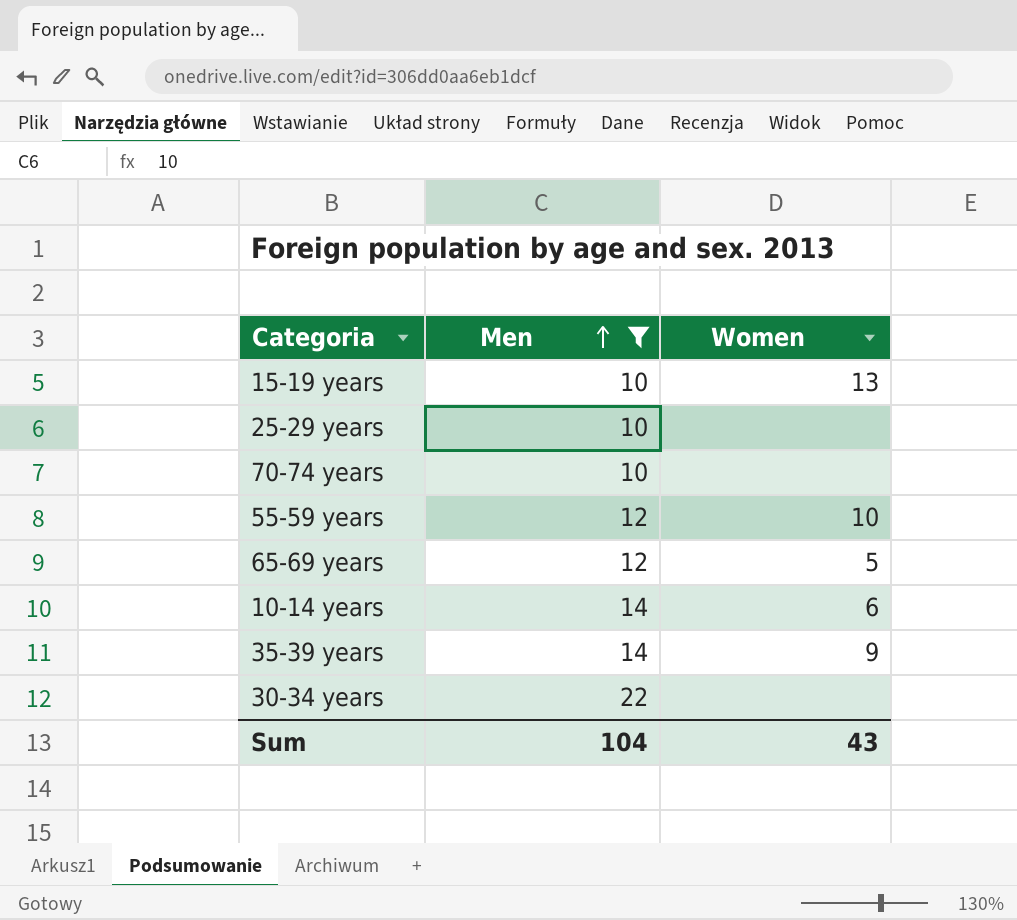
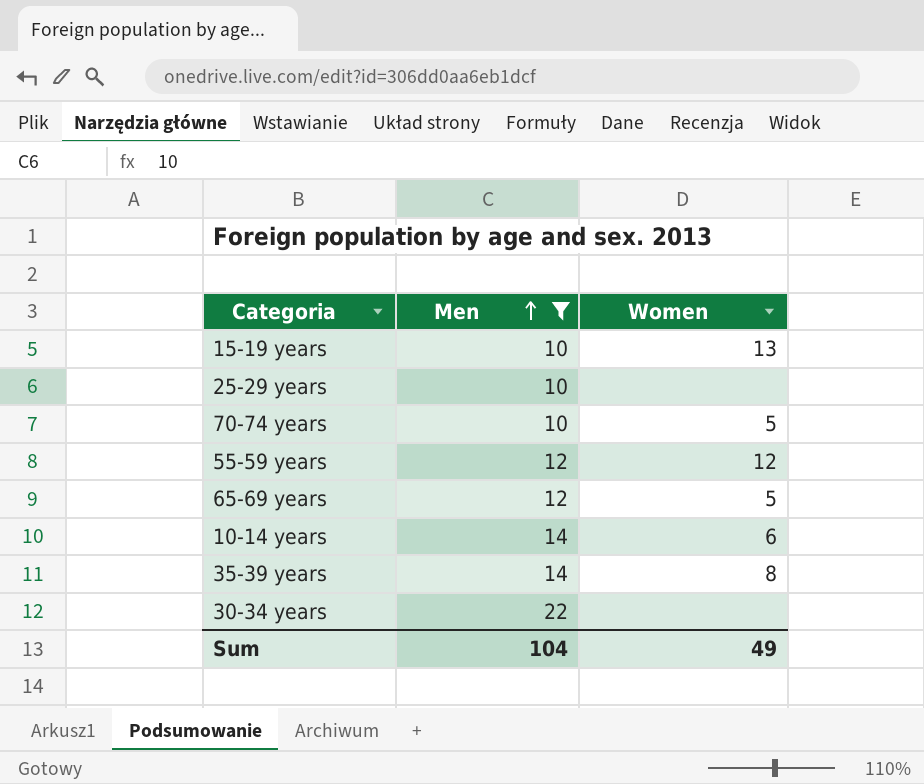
70-74 years | Women: none -> 5
55-59 years | Women: 10 -> 12
35-39 years | Women: 9 -> 8
Sum | Women: 43 -> 49

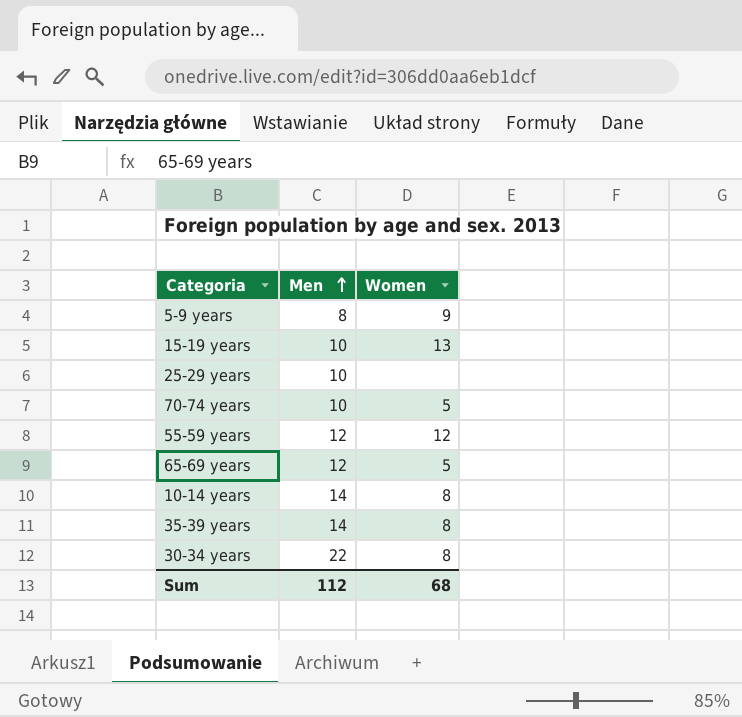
filter: Men != 8 -> none
10-14 years | Women: 6 -> 8
30-34 years | Women: none -> 8
Sum | Men: 104 -> 112
Sum | Women: 49 -> 68

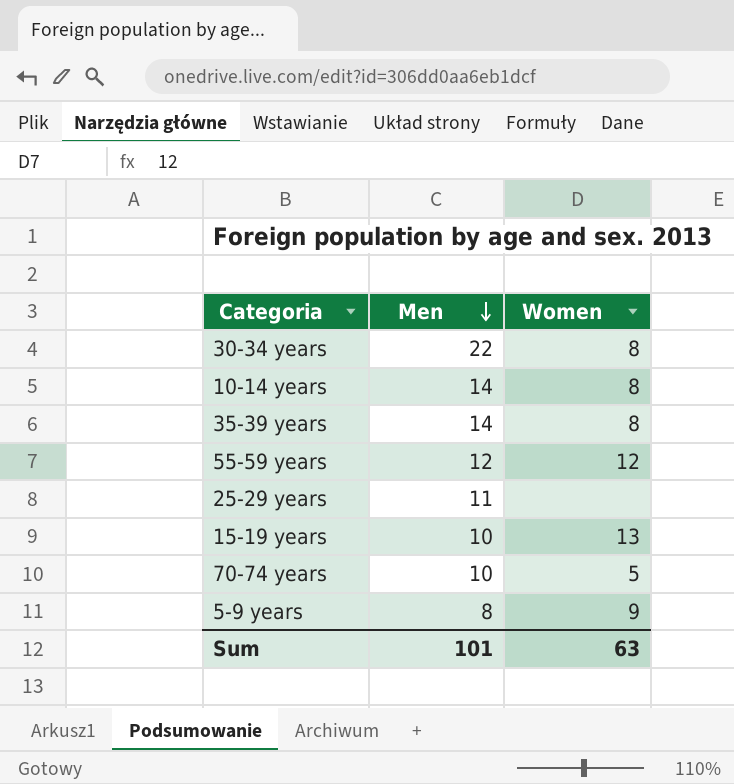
row order: Men ascending -> Men descending
row 65-69 years: 12 | 5 -> none
25-29 years | Men: 10 -> 11
Sum | Men: 112 -> 101
Sum | Women: 68 -> 63

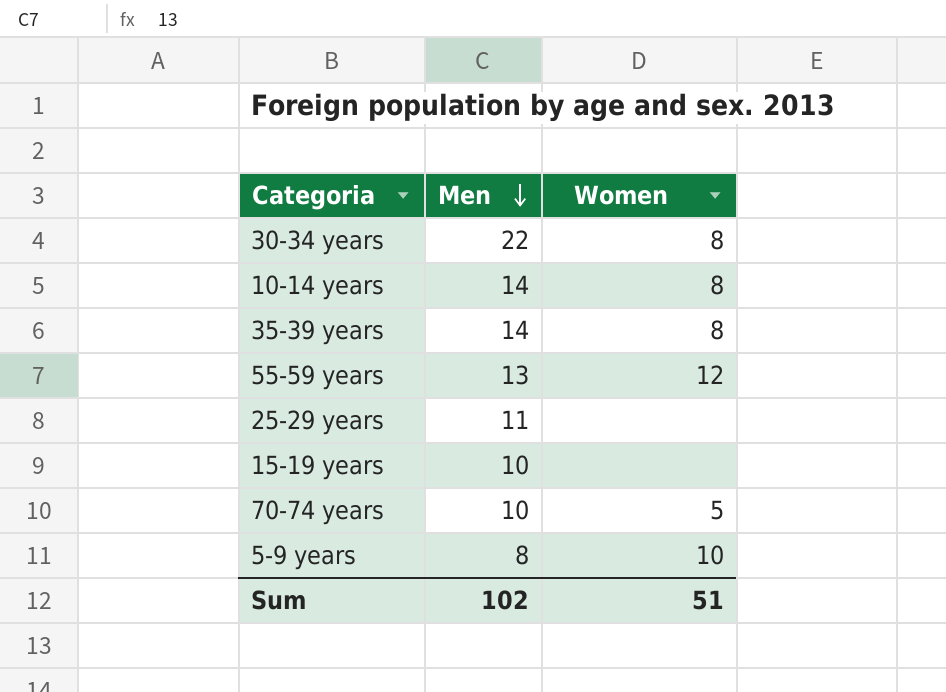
55-59 years | Men: 12 -> 13
15-19 years | Women: 13 -> none
5-9 years | Women: 9 -> 10
Sum | Men: 101 -> 102
Sum | Women: 63 -> 51

